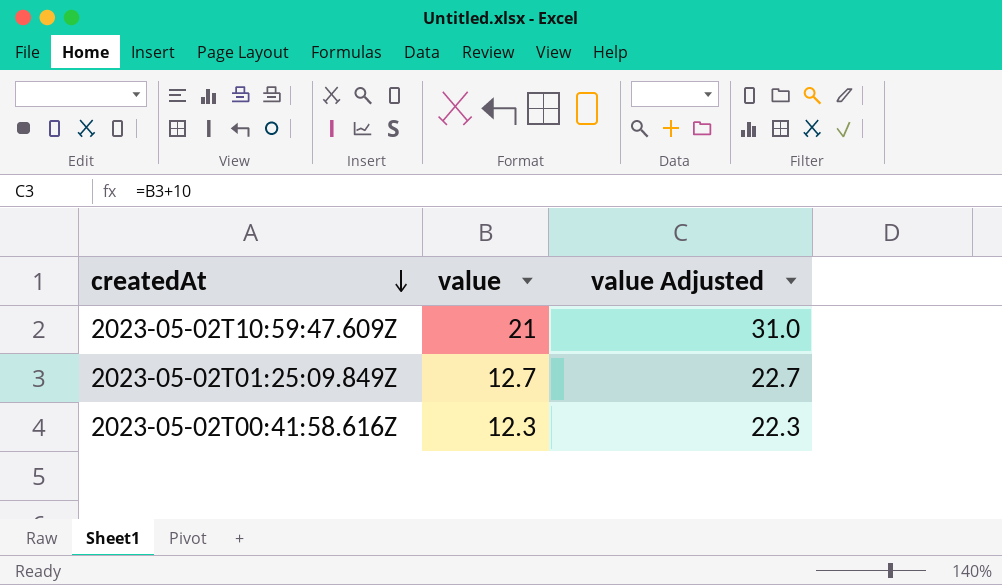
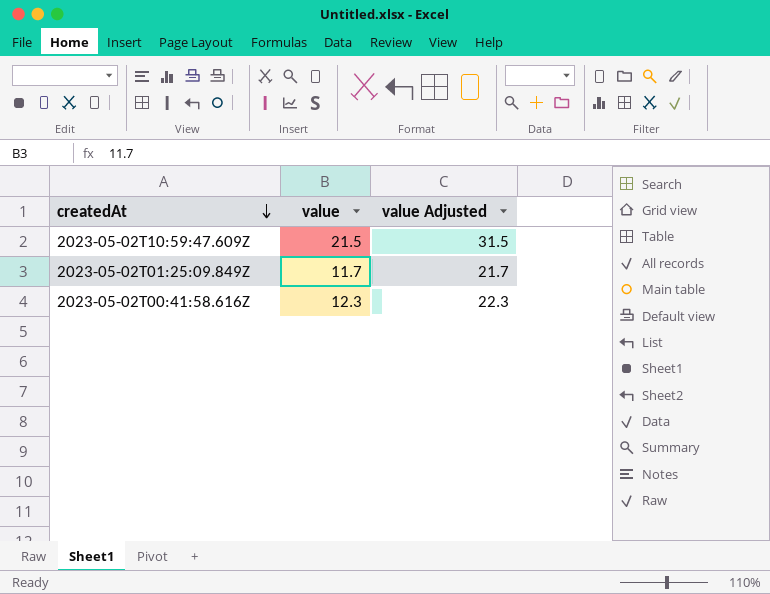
2023-05-02T10:59:47.609Z | value: 21 -> 21.5
2023-05-02T10:59:47.609Z | value Adjusted: 31.0 -> 31.5
2023-05-02T01:25:09.849Z | value: 12.7 -> 11.7
2023-05-02T01:25:09.849Z | value Adjusted: 22.7 -> 21.7

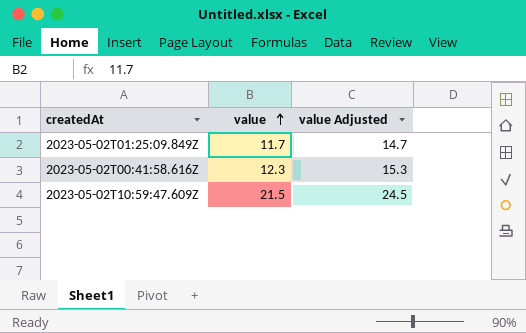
row order: createdAt descending -> value ascending
column value Adjusted | formula: [value] + 10 -> [value] + 3

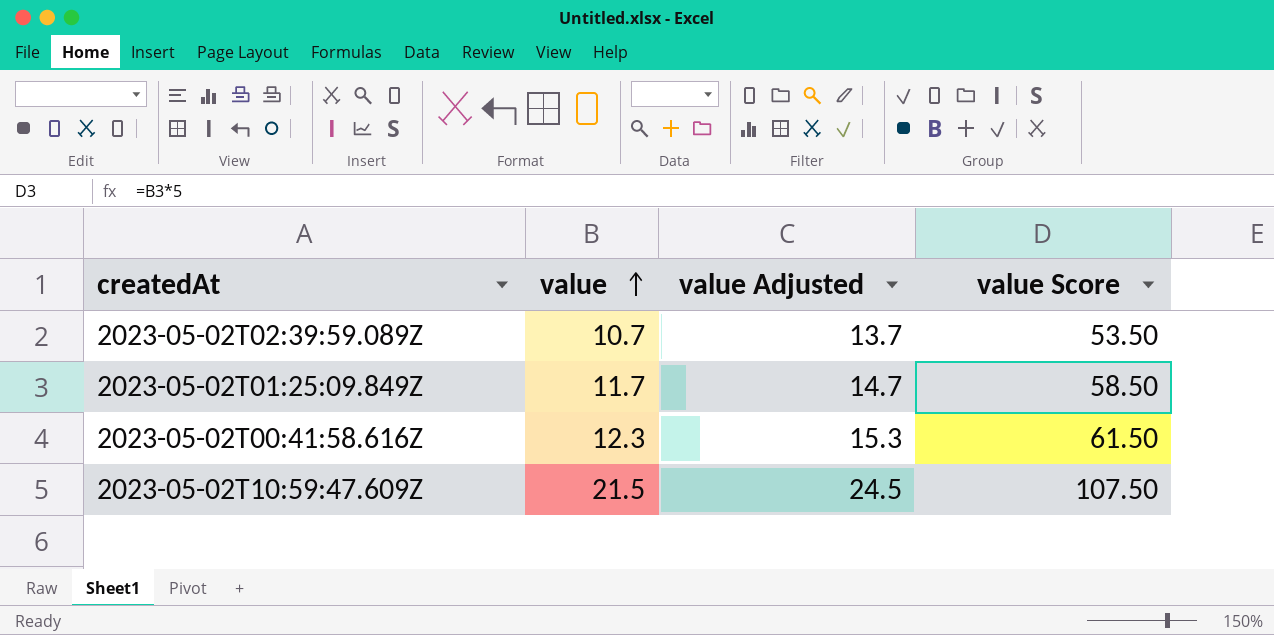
column value Score | formula: none -> [value] * 5
row 2023-05-02T02:39:59.089Z: none -> 10.7 | 13.7 | 53.50

